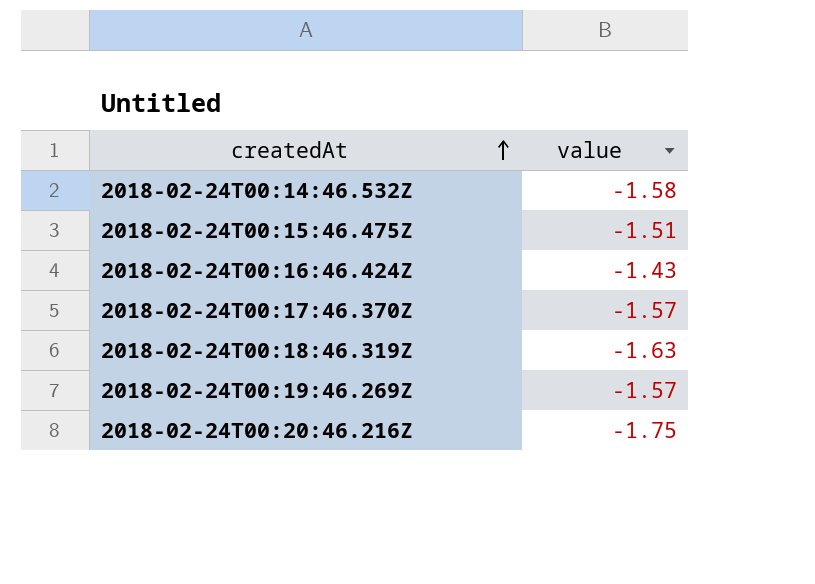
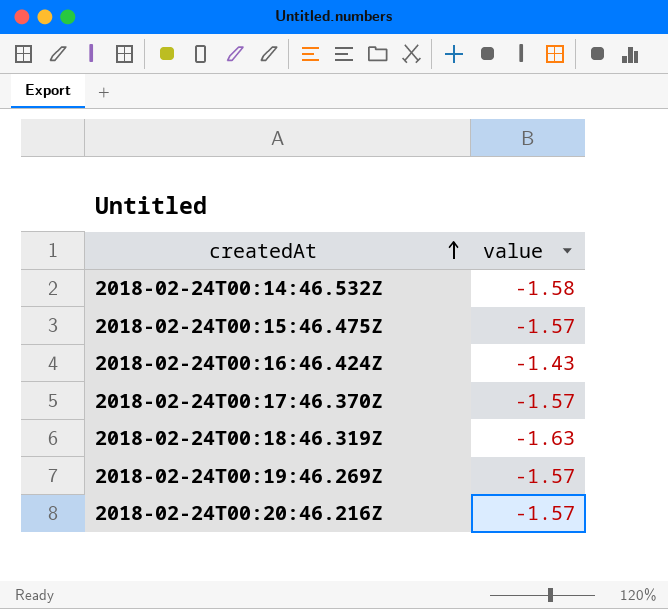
2018-02-24T00:15:46.475Z | value: -1.51 -> -1.57
2018-02-24T00:20:46.216Z | value: -1.75 -> -1.57

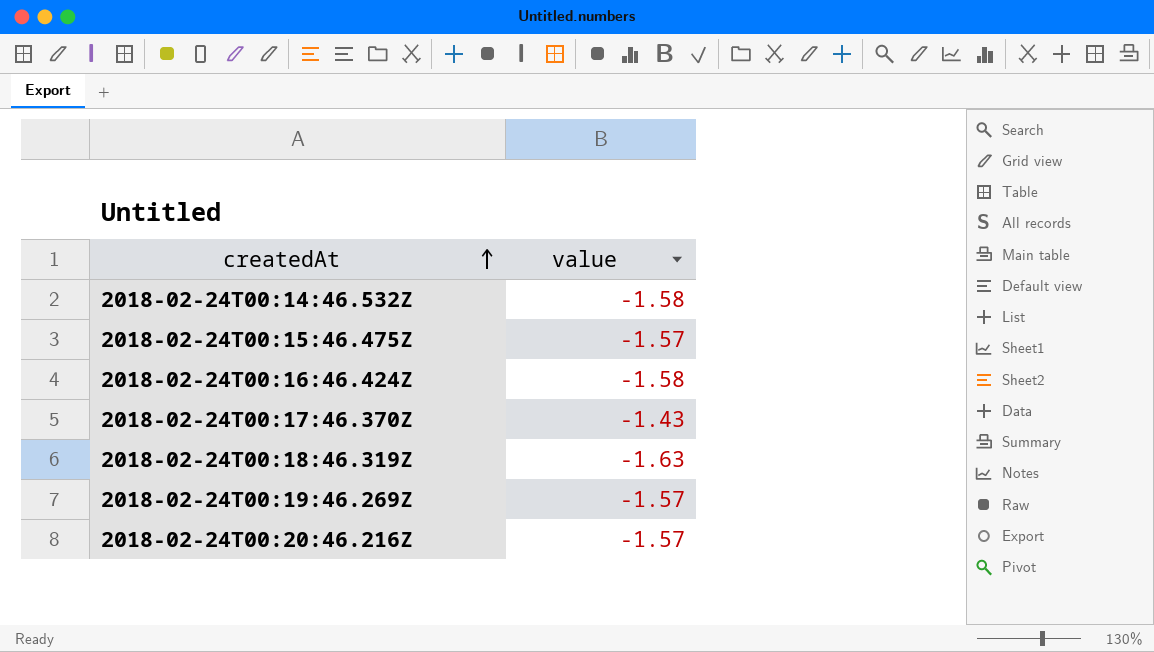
2018-02-24T00:16:46.424Z | value: -1.43 -> -1.58
2018-02-24T00:17:46.370Z | value: -1.57 -> -1.43

